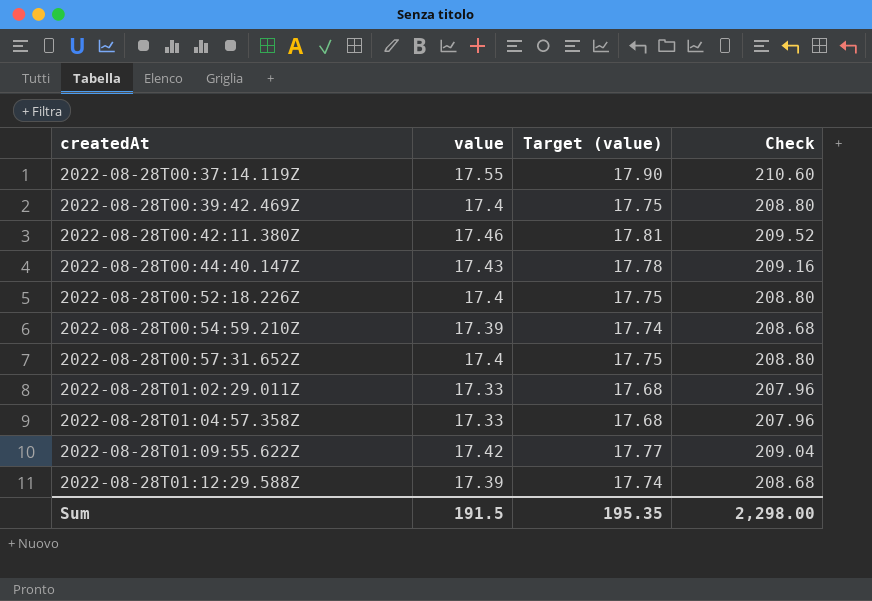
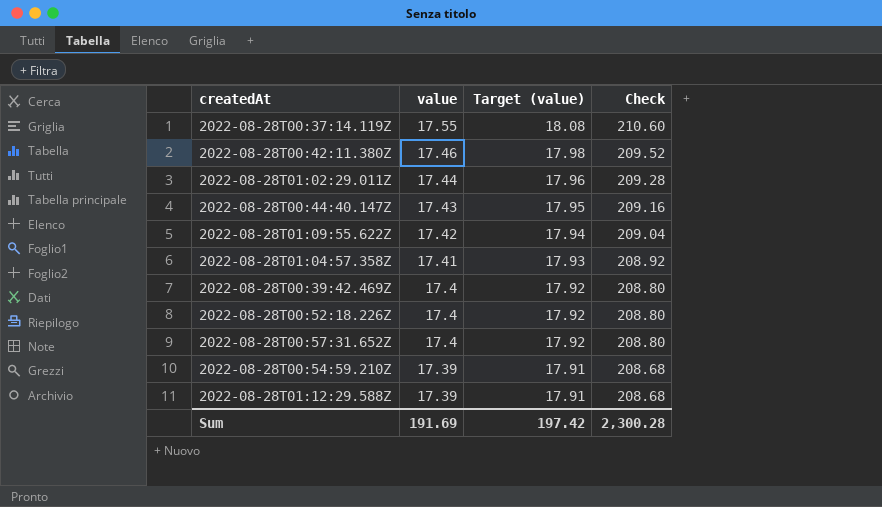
row order: createdAt ascending -> value descending
column Target (value) | formula: [value] * 1.02 -> [value] * 1.03
2022-08-28T01:02:29.011Z | value: 17.33 -> 17.44
2022-08-28T01:02:29.011Z | Check: 207.96 -> 209.28
2022-08-28T01:04:57.358Z | value: 17.33 -> 17.41
2022-08-28T01:04:57.358Z | Check: 207.96 -> 208.92
Sum | value: 191.5 -> 191.69
Sum | Target (value): 195.35 -> 197.42
Sum | Check: 2,298.00 -> 2,300.28

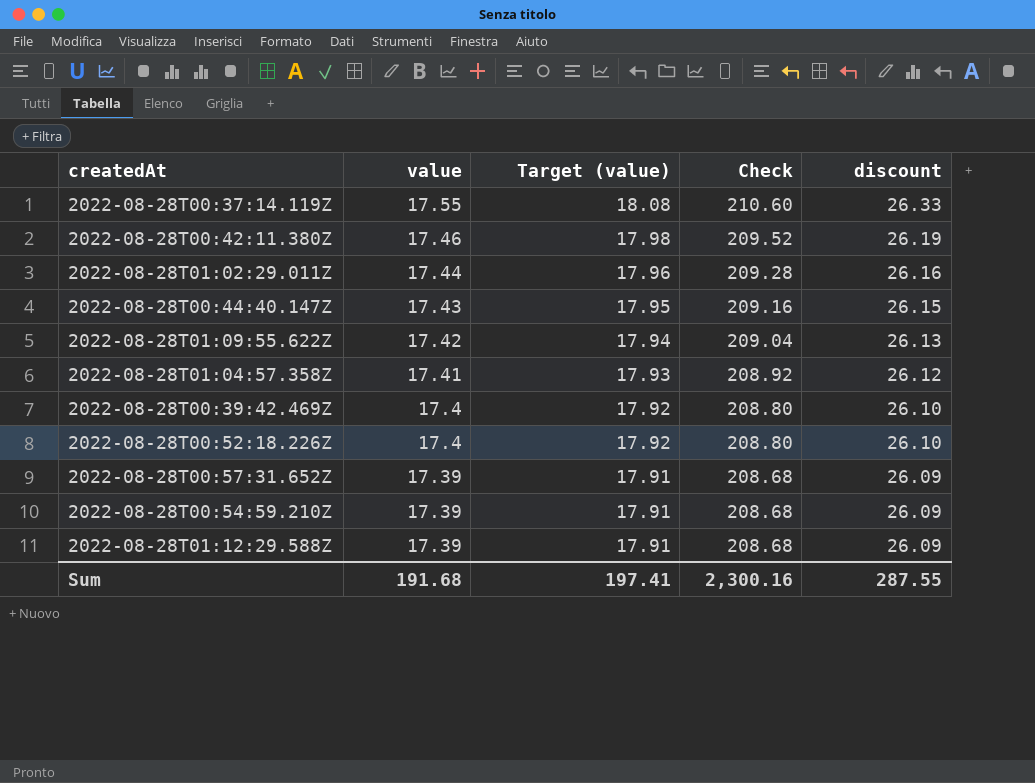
column discount | formula: none -> [value] * 1.5
2022-08-28T00:57:31.652Z | value: 17.4 -> 17.39
2022-08-28T00:57:31.652Z | Target (value): 17.92 -> 17.91
2022-08-28T00:57:31.652Z | Check: 208.80 -> 208.68
Sum | value: 191.69 -> 191.68
Sum | Target (value): 197.42 -> 197.41
Sum | Check: 2,300.28 -> 2,300.16

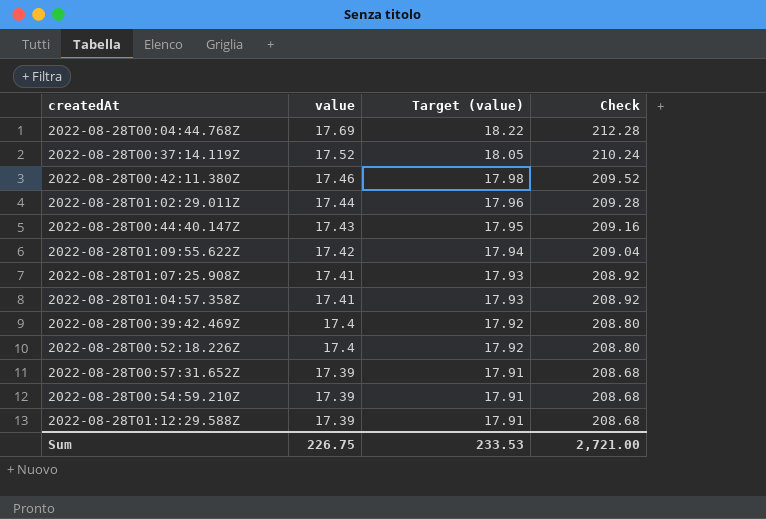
column discount | formula: [value] * 1.5 -> none
row 2022-08-28T00:04:44.768Z: none -> 17.69 | 18.22 | 212.28
2022-08-28T00:37:14.119Z | value: 17.55 -> 17.52
2022-08-28T00:37:14.119Z | Target (value): 18.08 -> 18.05
2022-08-28T00:37:14.119Z | Check: 210.60 -> 210.24
row 2022-08-28T01:07:25.908Z: none -> 17.41 | 17.93 | 208.92
Sum | value: 191.68 -> 226.75
Sum | Target (value): 197.41 -> 233.53
Sum | Check: 2,300.16 -> 2,721.00

